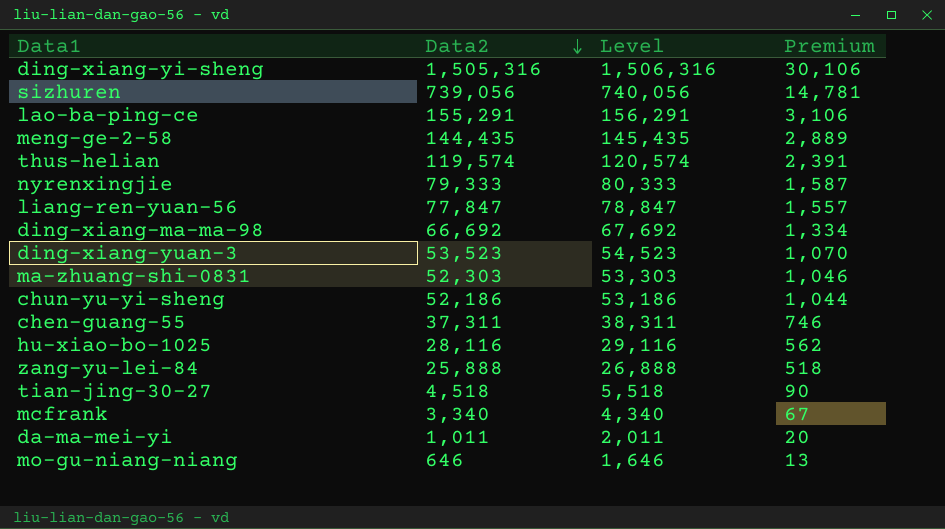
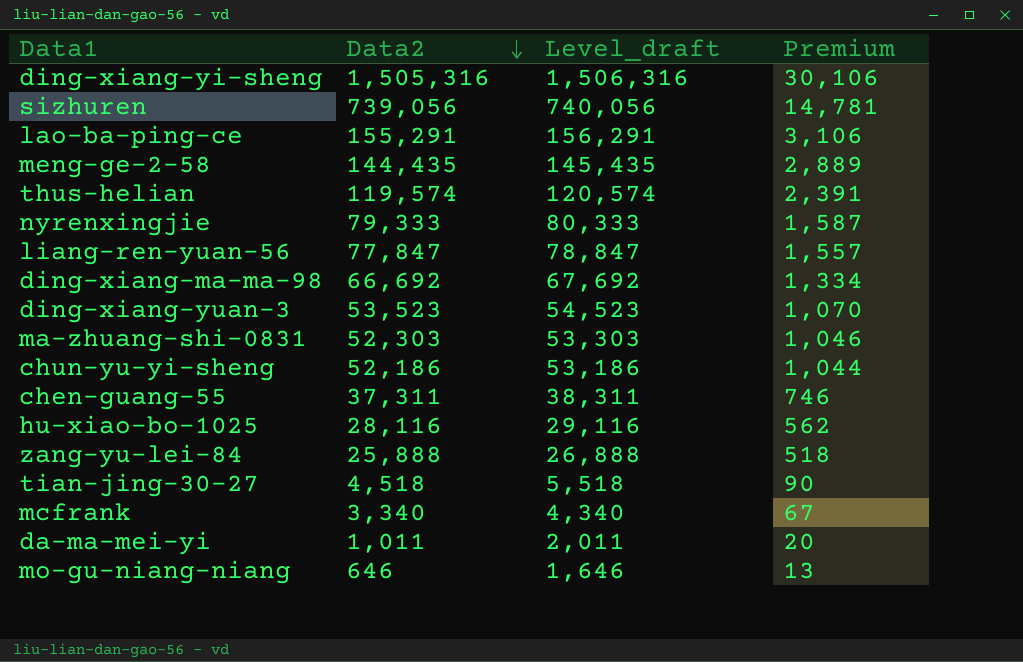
column name: Level -> Level_draft

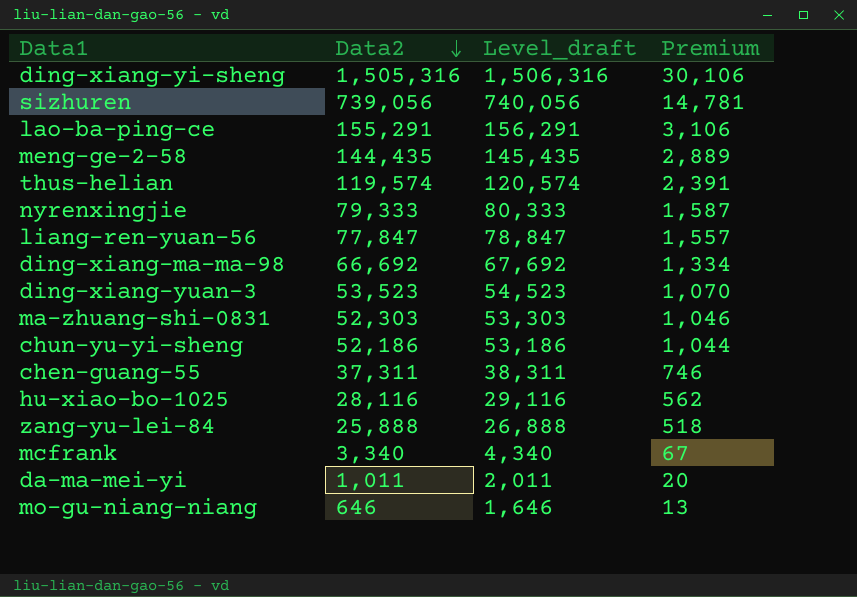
row tian-jing-30-27: 4,518 | 5,518 | 90 -> none

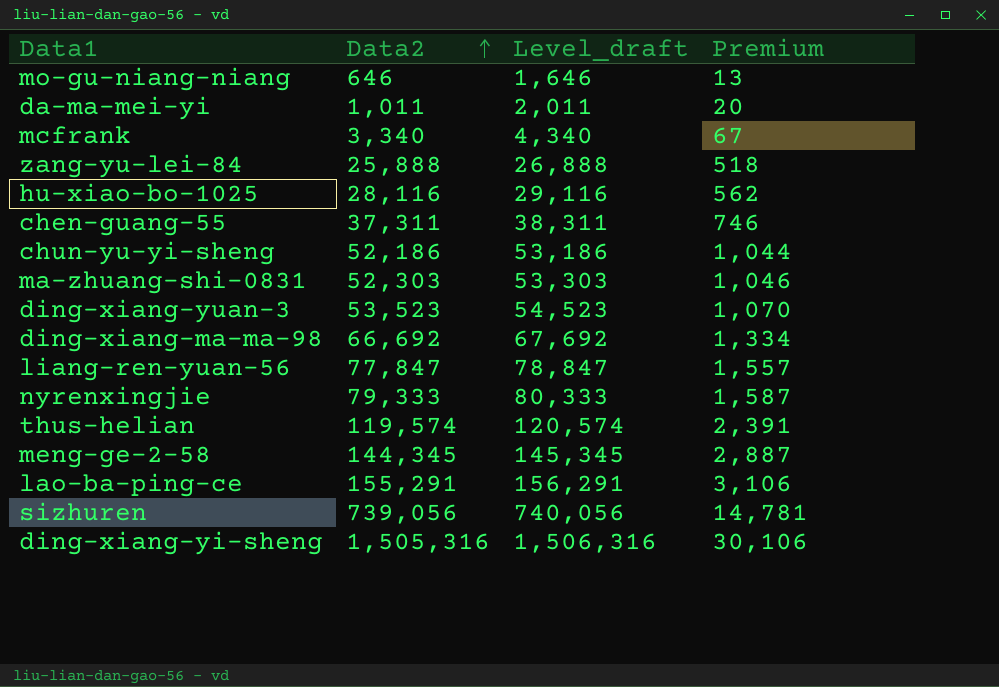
row order: Data2 descending -> Data2 ascending
meng-ge-2-58 | Data2: 144,435 -> 144,345
meng-ge-2-58 | Level_draft: 145,435 -> 145,345
meng-ge-2-58 | Premium: 2,889 -> 2,887

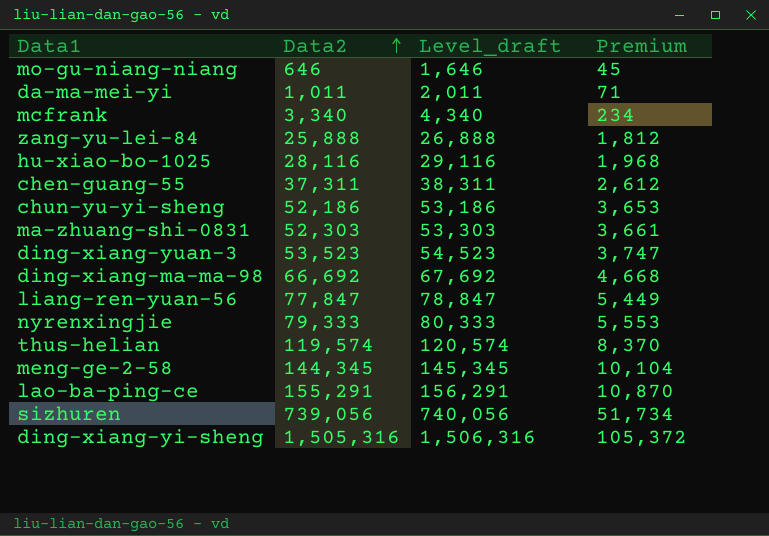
column Premium | formula: [Data2] * 0.02 -> [Data2] * 0.07

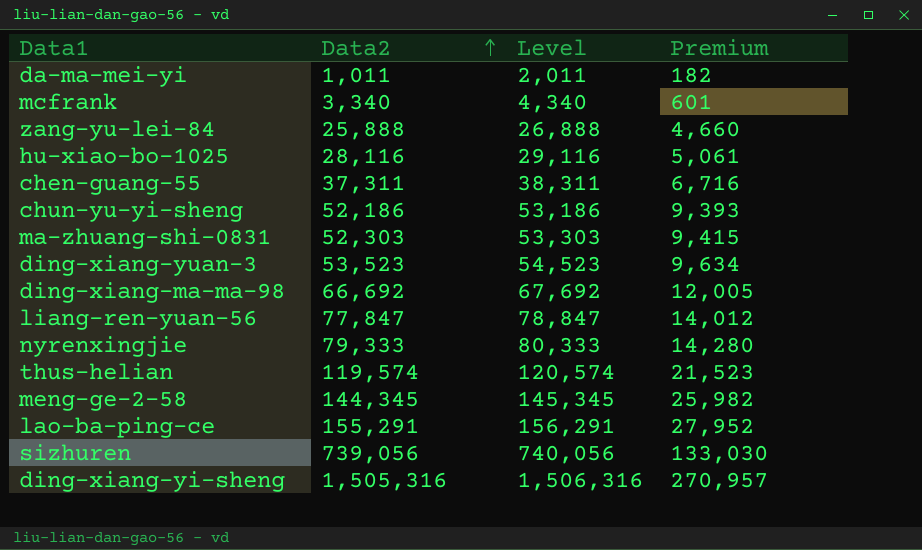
column name: Level_draft -> Level
column Premium | formula: [Data2] * 0.07 -> [Data2] * 0.18
row mo-gu-niang-niang: 646 | 1,646 | 45 -> none

